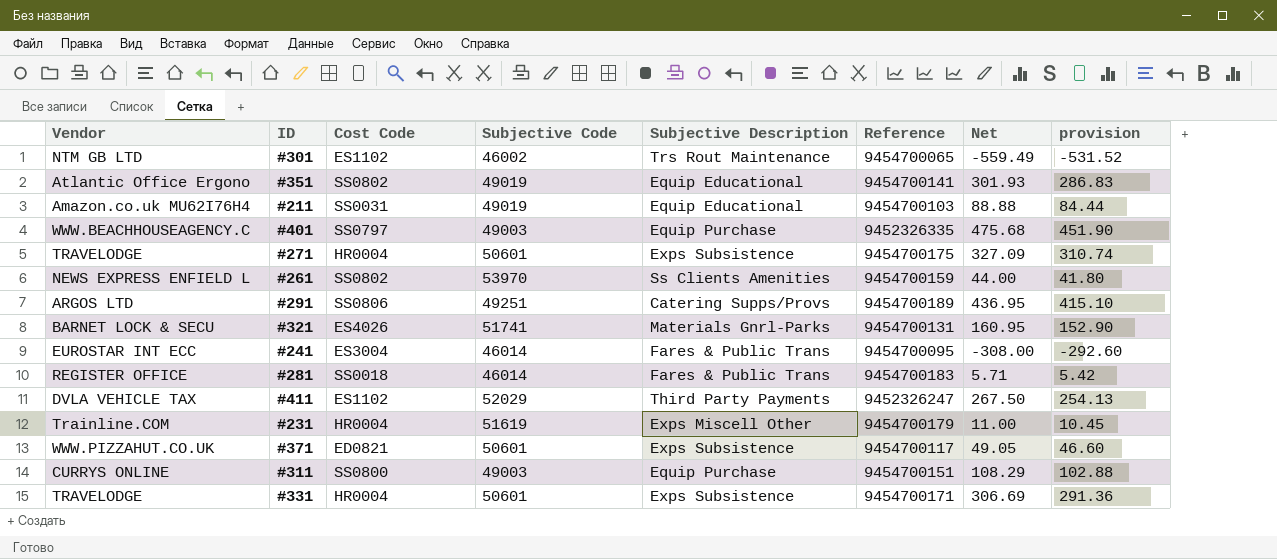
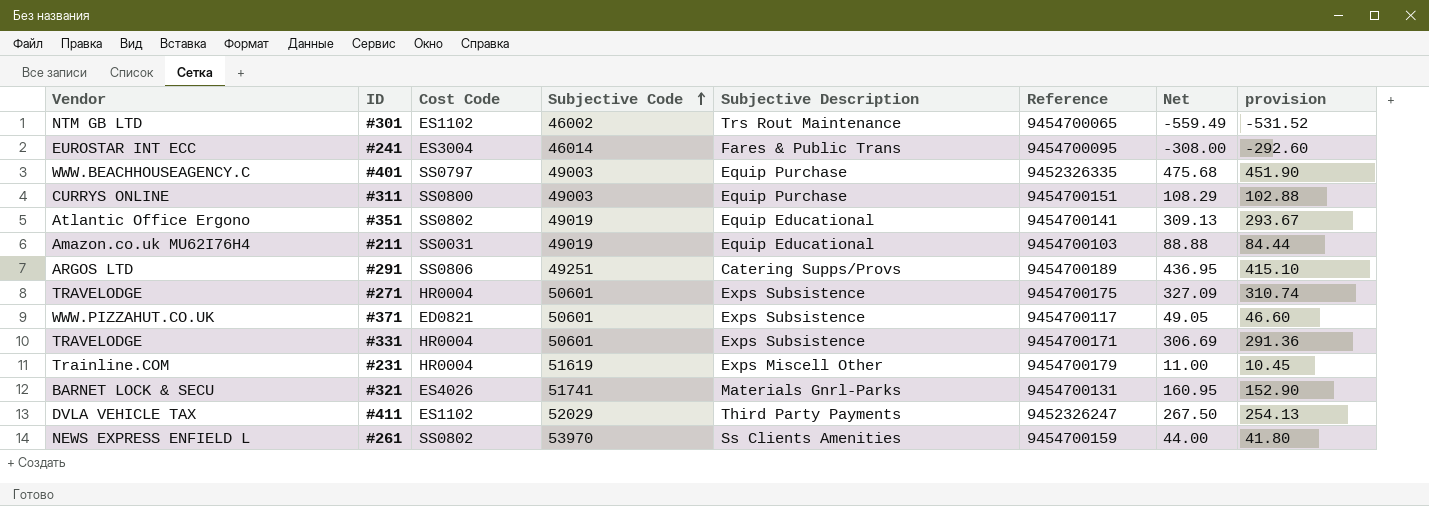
row order: none -> Subjective Code ascending
row #281: REGISTER OFFICE | SS0018 | 46014 | Fares & Public Trans | 9454700183 | 5.71 | 5.42 -> none
#351 | Net: 301.93 -> 309.13
#351 | provision: 286.83 -> 293.67

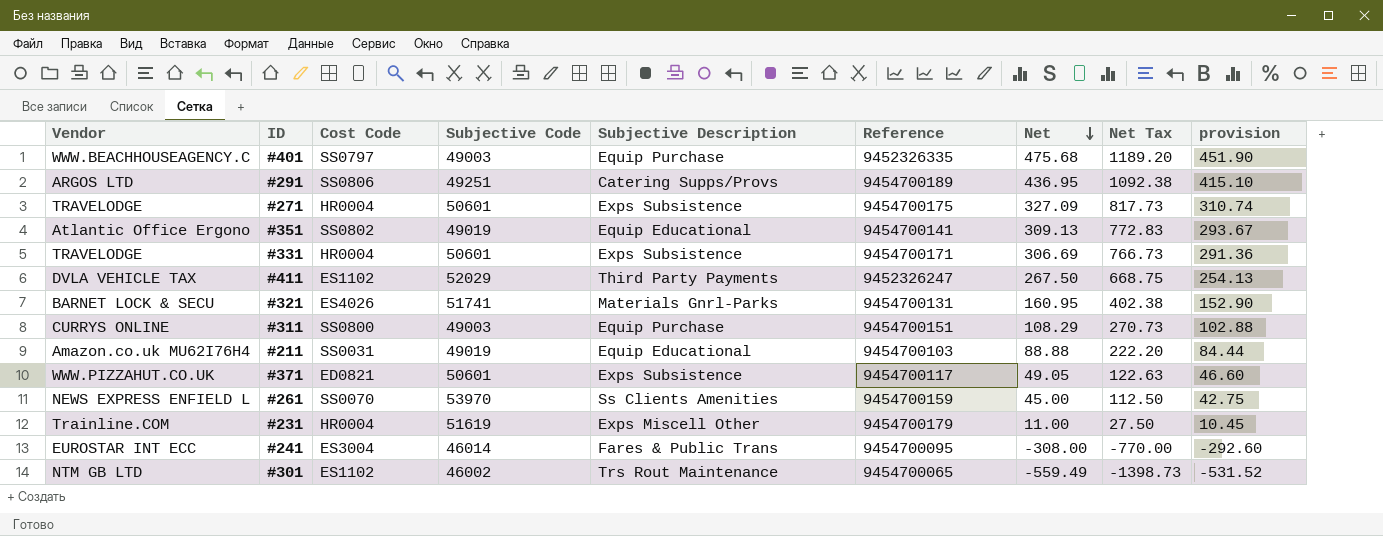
row order: Subjective Code ascending -> Net descending
column Net Tax | formula: none -> [Net] * 2.5
#261 | Cost Code: SS0802 -> SS0070
#261 | Net: 44.00 -> 45.00
#261 | provision: 41.80 -> 42.75

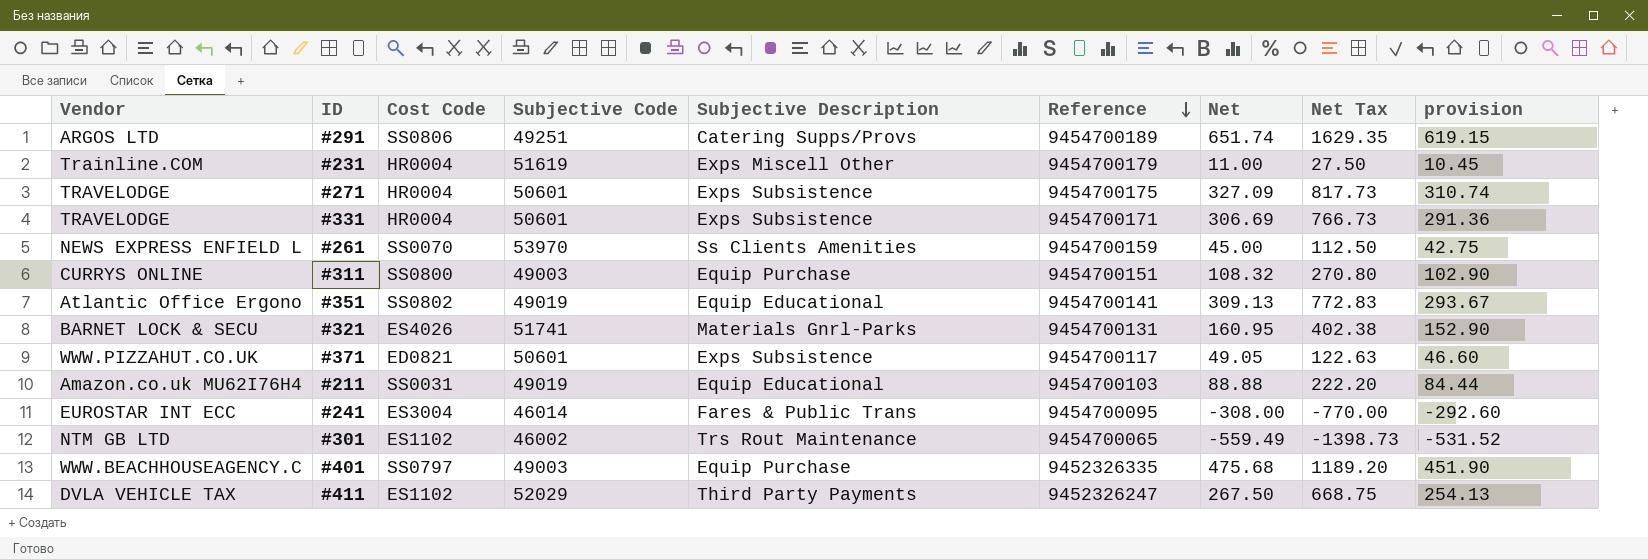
row order: Net descending -> Reference descending
#291 | Net: 436.95 -> 651.74
#291 | Net Tax: 1092.38 -> 1629.35
#291 | provision: 415.10 -> 619.15
#311 | Net: 108.29 -> 108.32
#311 | Net Tax: 270.73 -> 270.80
#311 | provision: 102.88 -> 102.90

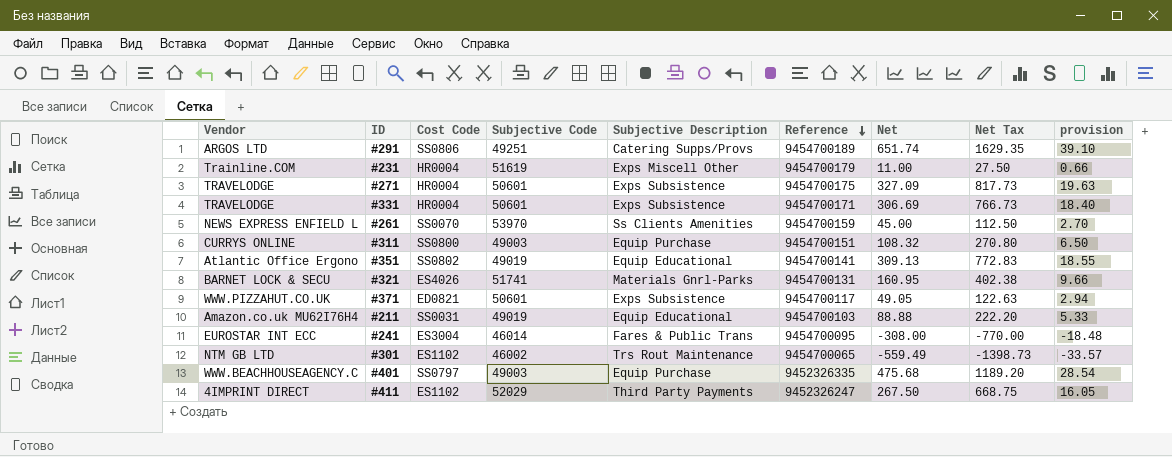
column provision | formula: [Net] * 0.95 -> [Net] * 0.06
#411 | Vendor: DVLA VEHICLE TAX -> 4IMPRINT DIRECT

